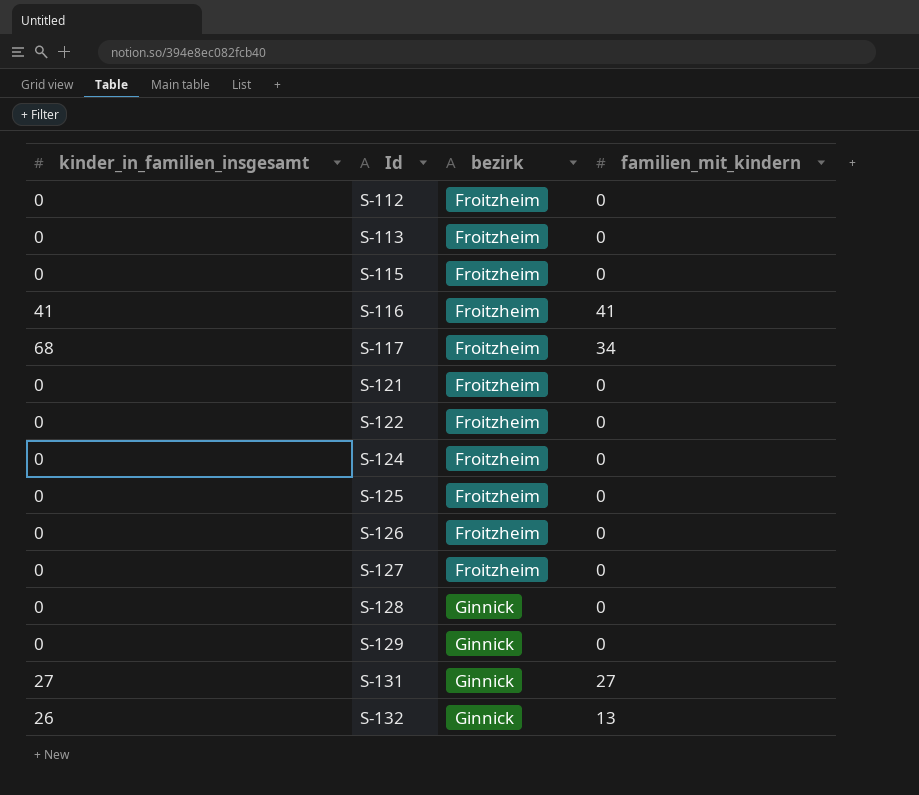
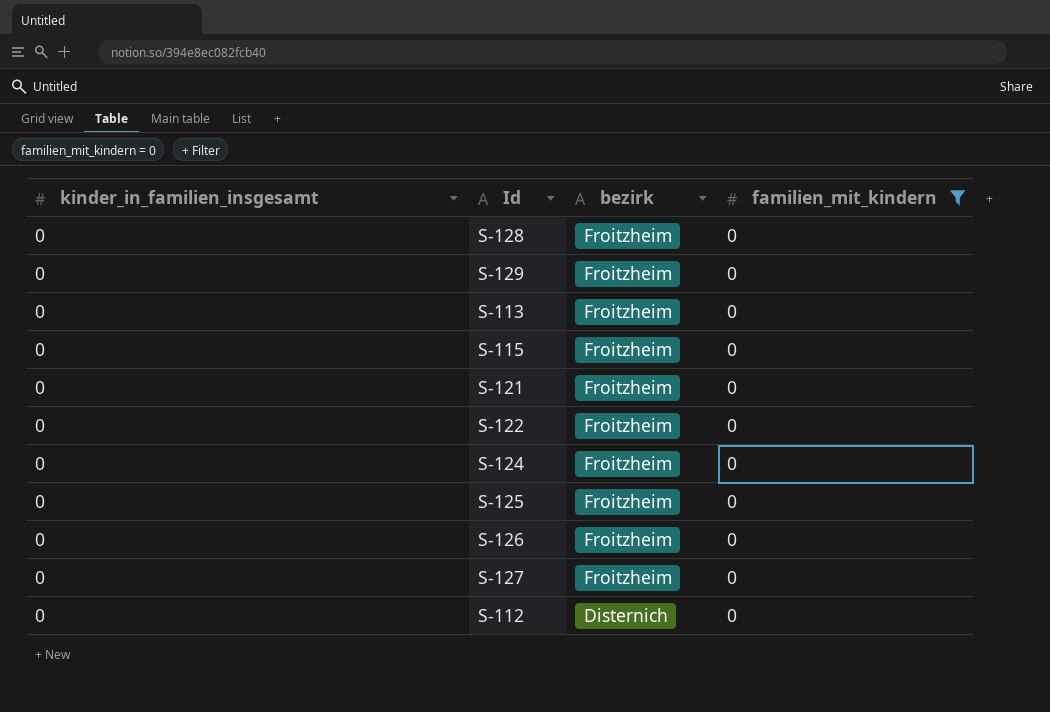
filter: none -> familien_mit_kindern = 0
row order: Id ascending -> bezirk descending
S-128 | bezirk: Ginnick -> Froitzheim
S-129 | bezirk: Ginnick -> Froitzheim
S-112 | bezirk: Froitzheim -> Disternich

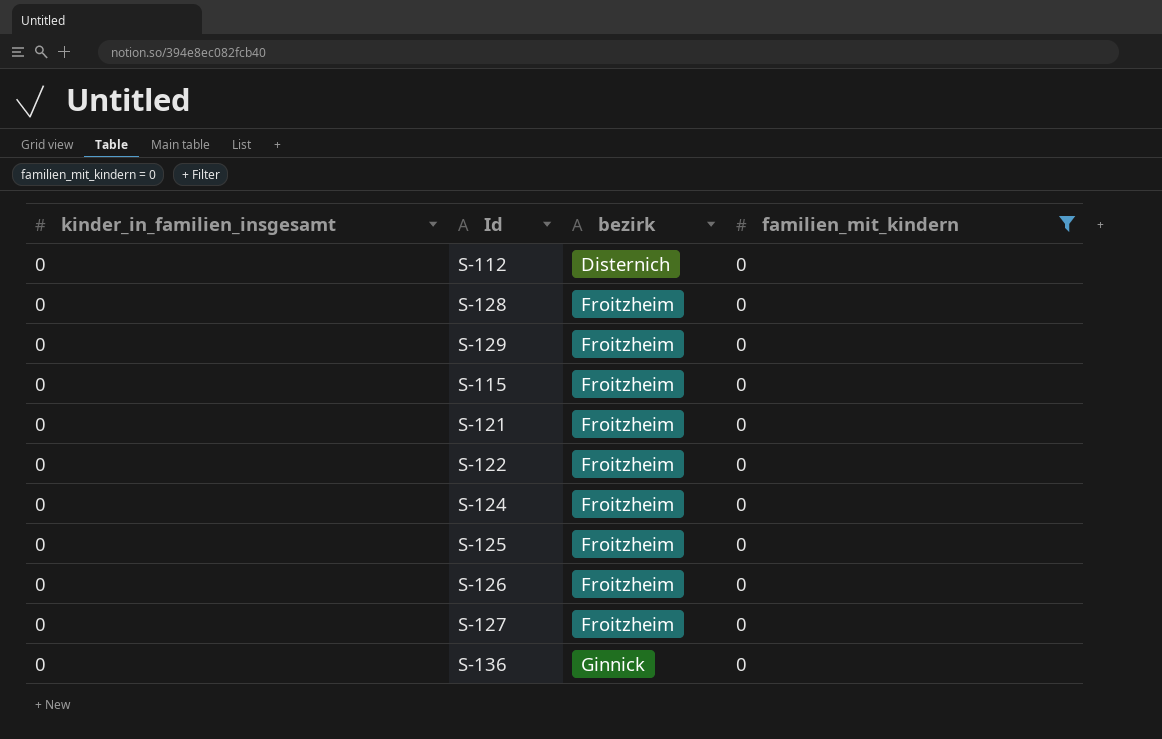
row order: bezirk descending -> bezirk ascending
row S-113: 0 | Froitzheim | 0 -> none
row S-136: none -> 0 | Ginnick | 0

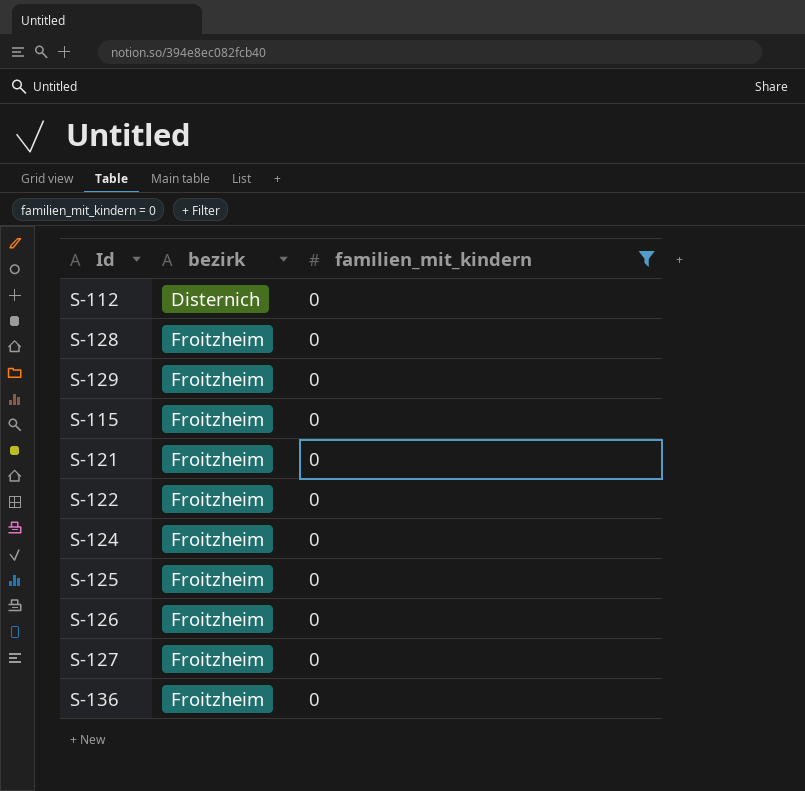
column kinder_in_familien_insgesamt | position: 1 -> none
S-136 | bezirk: Ginnick -> Froitzheim

